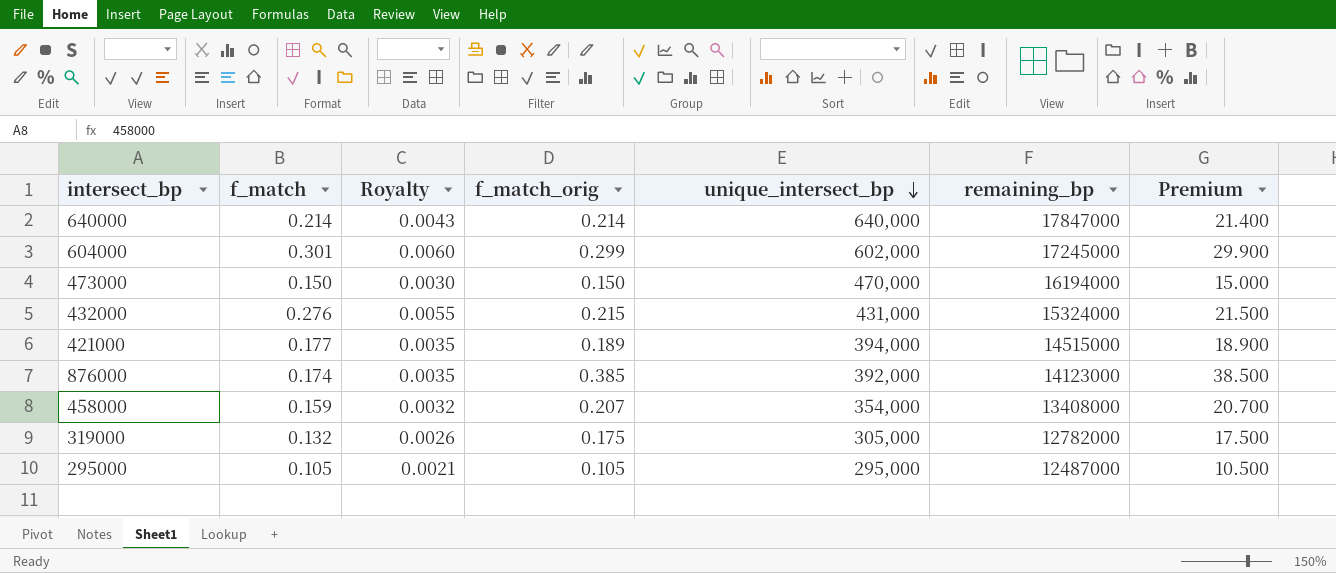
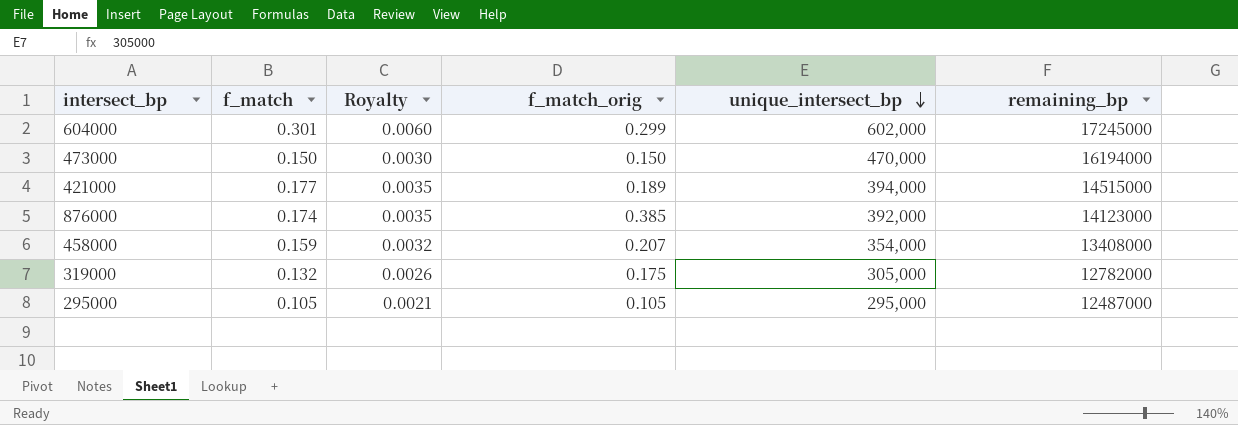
column Premium | formula: [f_match_orig] * 100 -> none
row 640000: 0.214 | 0.0043 | 0.214 | 640,000 | 17847000 | 21.400 -> none
row 432000: 0.276 | 0.0055 | 0.215 | 431,000 | 15324000 | 21.500 -> none

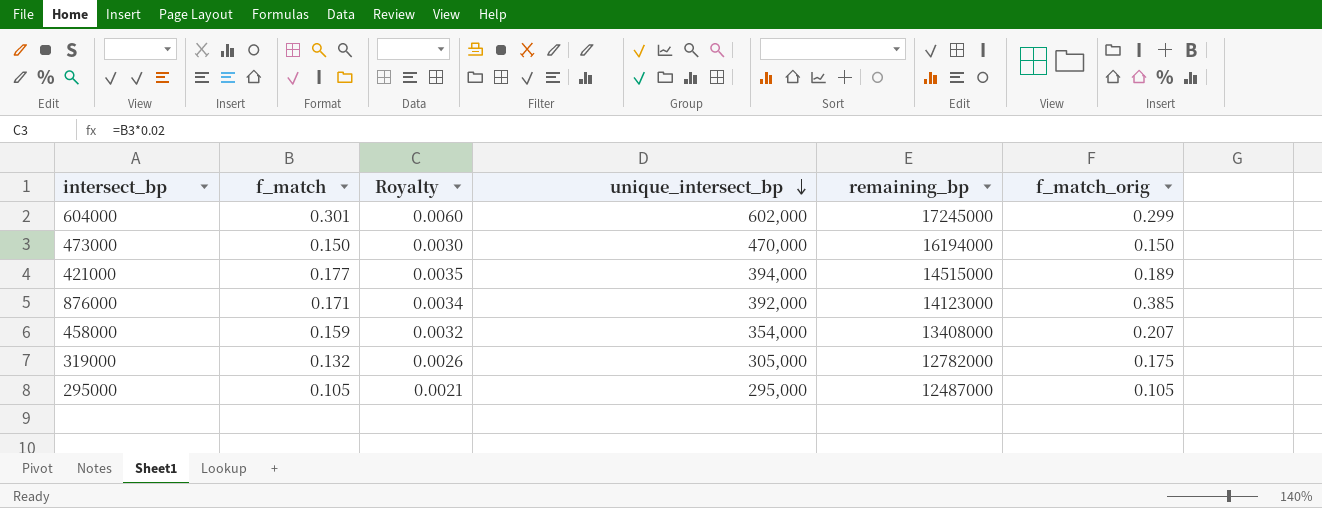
column f_match_orig | position: 4 -> 6
876000 | f_match: 0.174 -> 0.171
876000 | Royalty: 0.0035 -> 0.0034

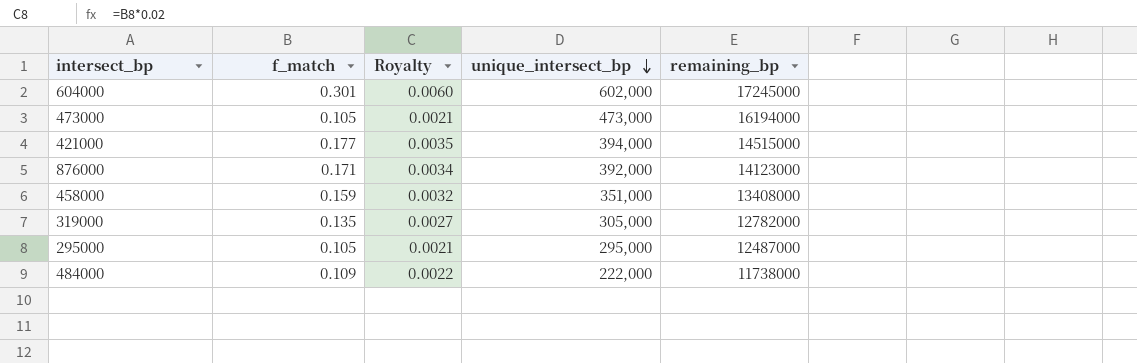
column f_match_orig | position: 6 -> none
473000 | f_match: 0.150 -> 0.105
473000 | Royalty: 0.0030 -> 0.0021
473000 | unique_intersect_bp: 470,000 -> 473,000
458000 | unique_intersect_bp: 354,000 -> 351,000
319000 | f_match: 0.132 -> 0.135
319000 | Royalty: 0.0026 -> 0.0027
row 484000: none -> 0.109 | 0.0022 | 222,000 | 11738000

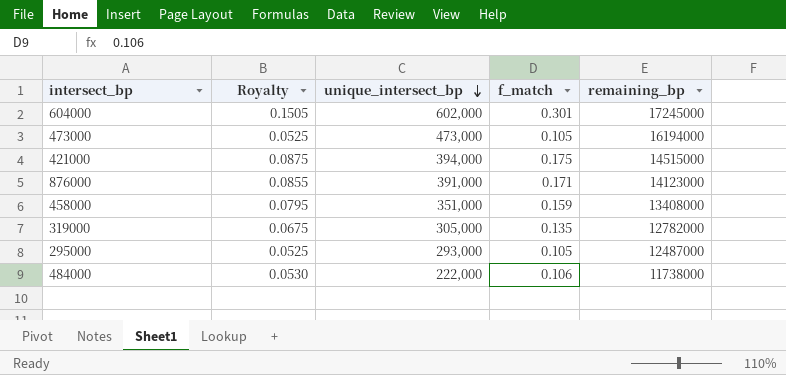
column Royalty | formula: [f_match] * 0.02 -> [f_match] * 0.5
column f_match | position: 2 -> 4
421000 | f_match: 0.177 -> 0.175
876000 | unique_intersect_bp: 392,000 -> 391,000
295000 | unique_intersect_bp: 295,000 -> 293,000
484000 | f_match: 0.109 -> 0.106

